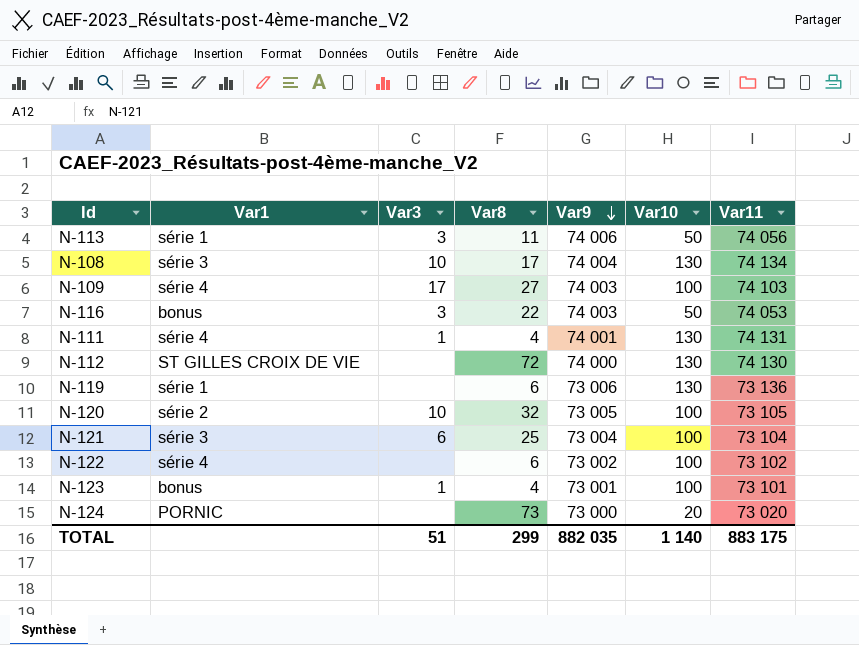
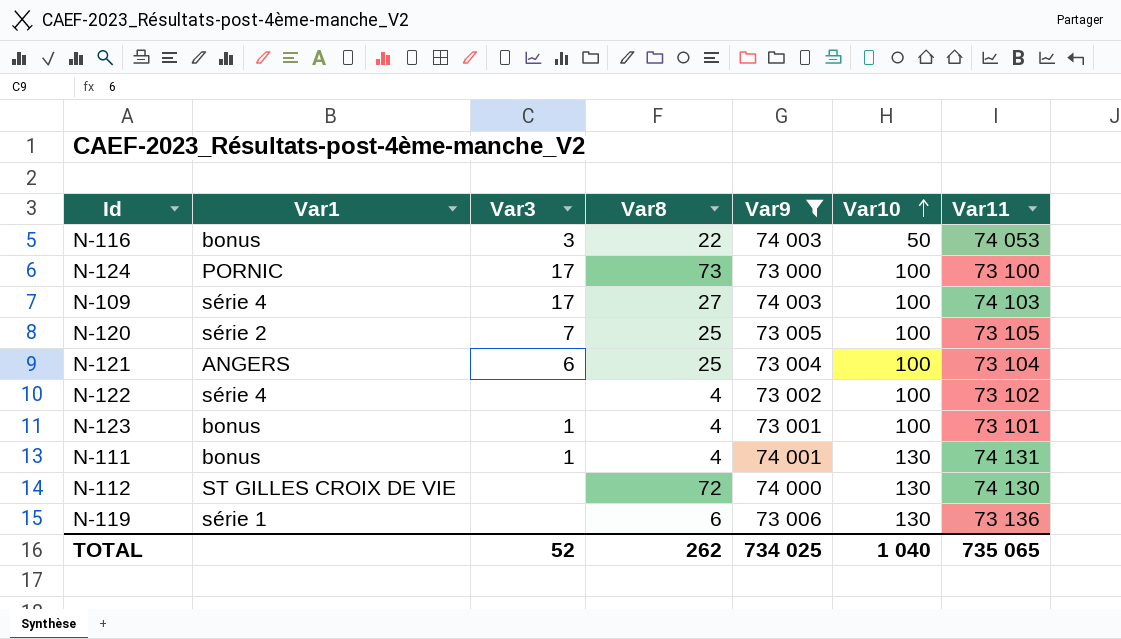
filter: none -> Var9 <= 74 003
row order: Var9 descending -> Var10 ascending
N-124 | Var3: none -> 17
N-124 | Var10: 20 -> 100
N-124 | Var11: 73 020 -> 73 100
N-120 | Var3: 10 -> 7
N-120 | Var8: 32 -> 25
N-121 | Var1: série 3 -> ANGERS
N-122 | Var8: 6 -> 4
N-111 | Var1: série 4 -> bonus
TOTAL | Var3: 51 -> 52
TOTAL | Var8: 299 -> 262
TOTAL | Var9: 882 035 -> 734 025
TOTAL | Var10: 1 140 -> 1 040
TOTAL | Var11: 883 175 -> 735 065

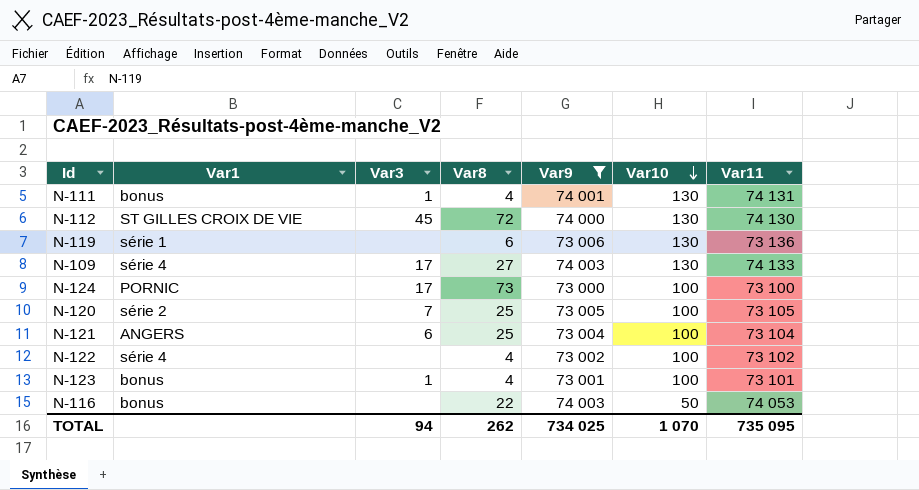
row order: Var10 ascending -> Var10 descending
N-112 | Var3: none -> 45
N-109 | Var10: 100 -> 130
N-109 | Var11: 74 103 -> 74 133
N-116 | Var3: 3 -> none
TOTAL | Var3: 52 -> 94
TOTAL | Var10: 1 040 -> 1 070
TOTAL | Var11: 735 065 -> 735 095

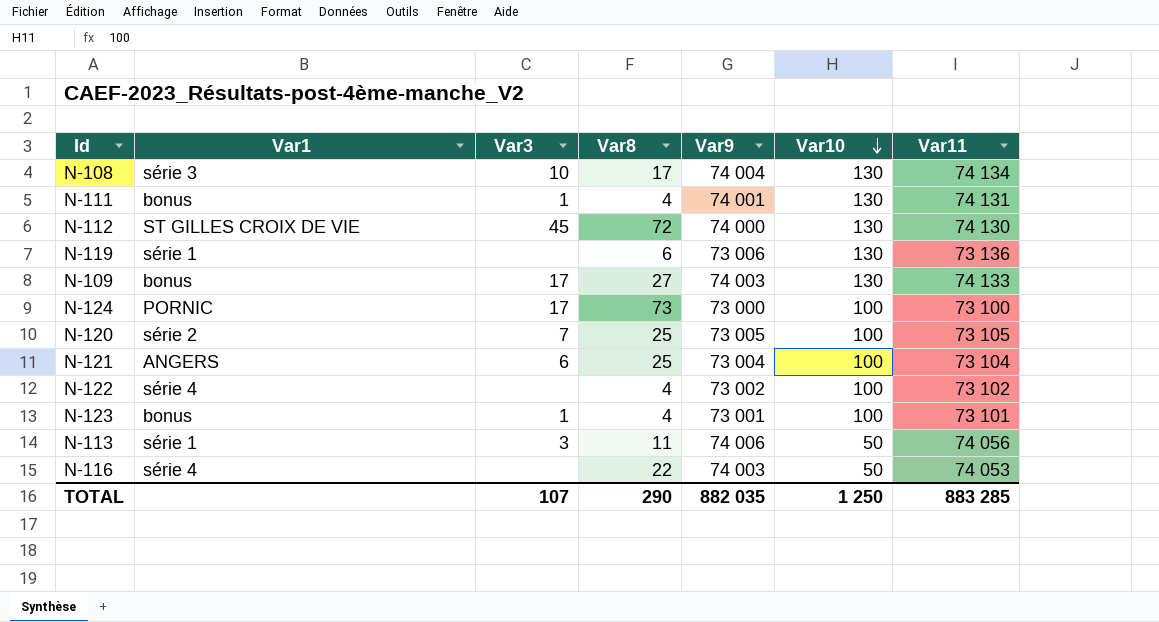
filter: Var9 <= 74 003 -> none
N-109 | Var1: série 4 -> bonus
N-116 | Var1: bonus -> série 4
TOTAL | Var3: 94 -> 107
TOTAL | Var8: 262 -> 290
TOTAL | Var9: 734 025 -> 882 035
TOTAL | Var10: 1 070 -> 1 250
TOTAL | Var11: 735 095 -> 883 285

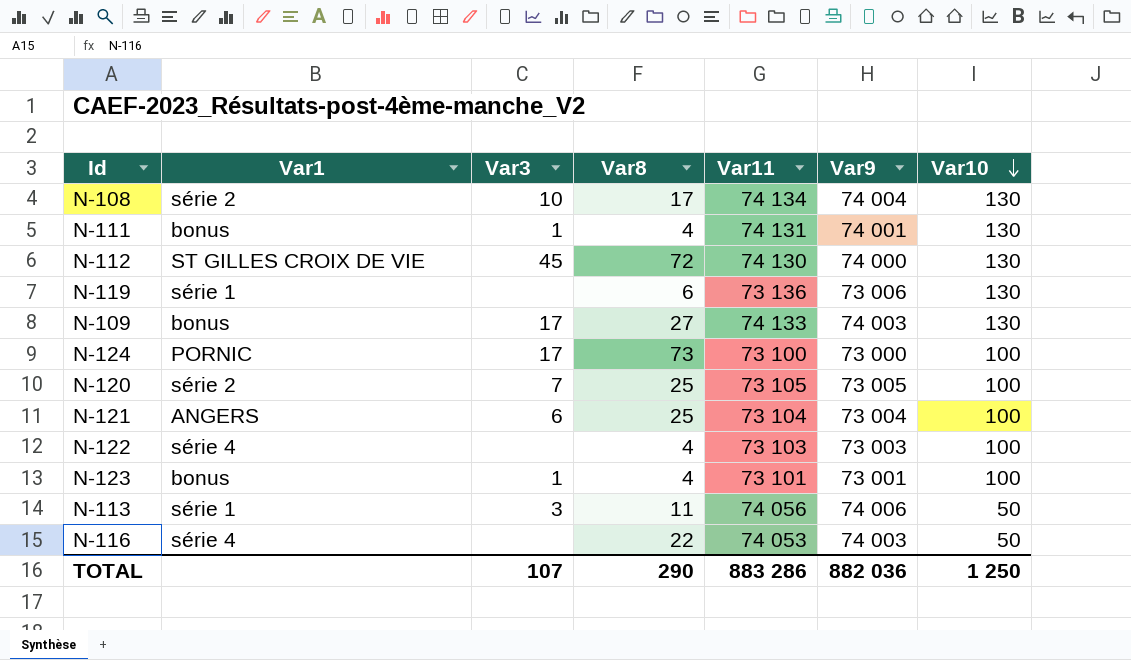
column Var11 | position: 7 -> 5
N-108 | Var1: série 3 -> série 2
N-122 | Var11: 73 102 -> 73 103
N-122 | Var9: 73 002 -> 73 003
TOTAL | Var11: 883 285 -> 883 286
TOTAL | Var9: 882 035 -> 882 036

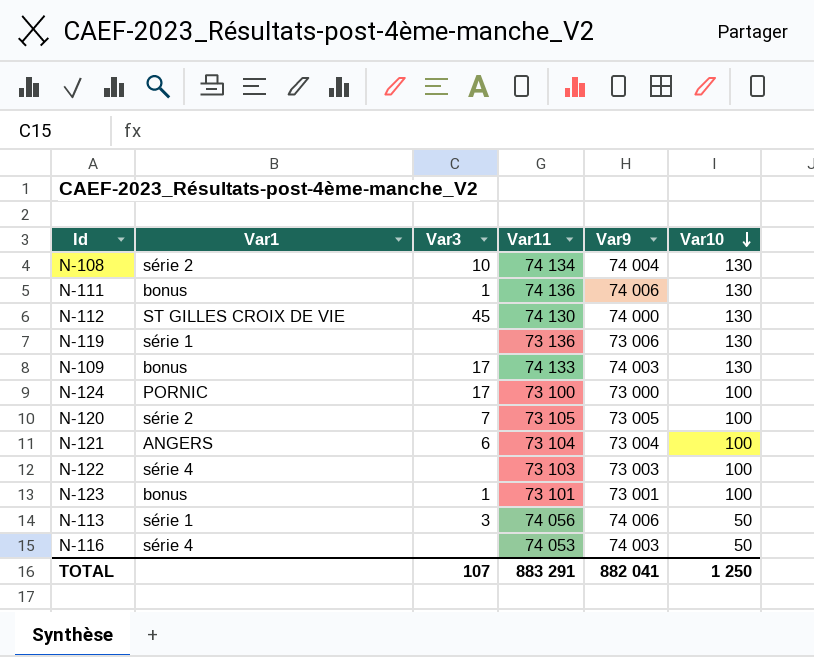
column Var8 | position: 4 -> none
N-111 | Var11: 74 131 -> 74 136
N-111 | Var9: 74 001 -> 74 006
TOTAL | Var11: 883 286 -> 883 291
TOTAL | Var9: 882 036 -> 882 041

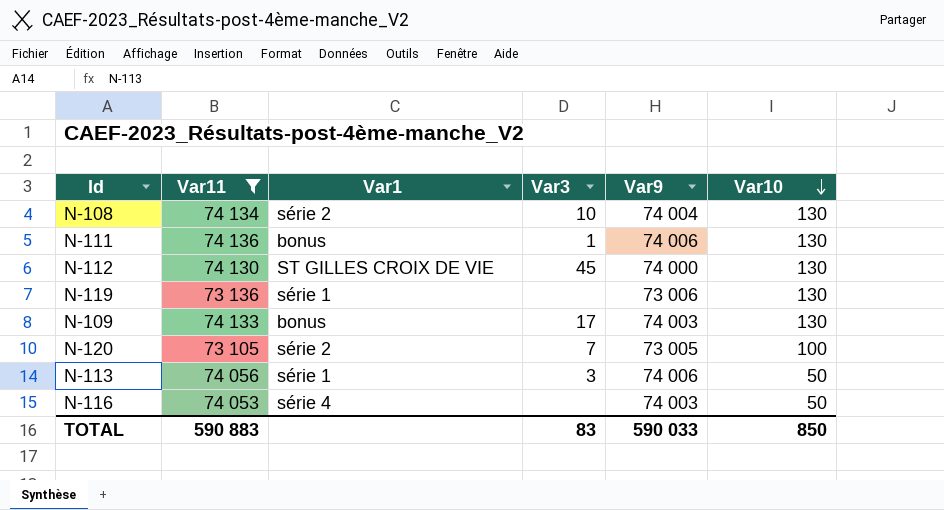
filter: none -> Var11 >= 73 105
column Var11 | position: 4 -> 2
TOTAL | Var11: 883 291 -> 590 883
TOTAL | Var3: 107 -> 83
TOTAL | Var9: 882 041 -> 590 033
TOTAL | Var10: 1 250 -> 850

